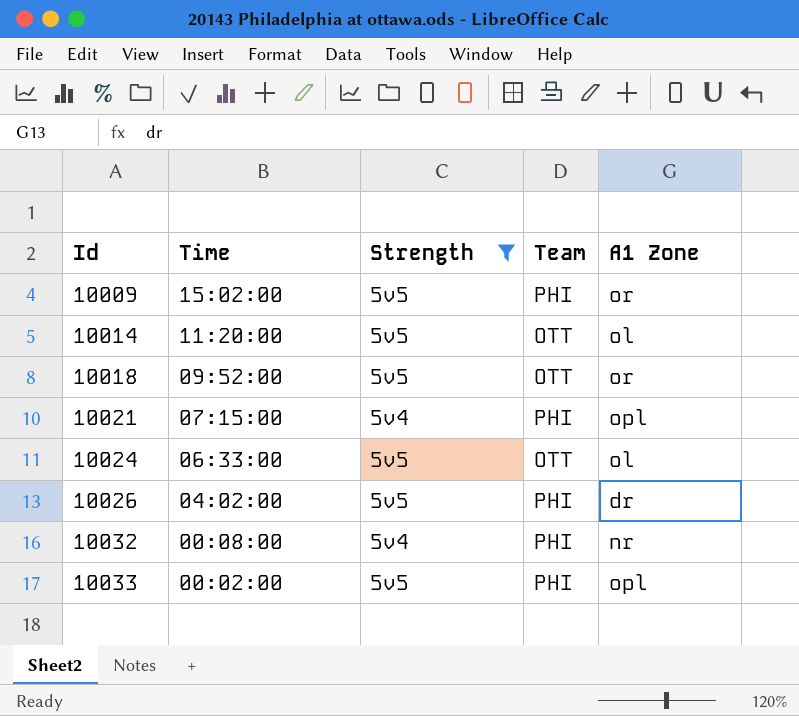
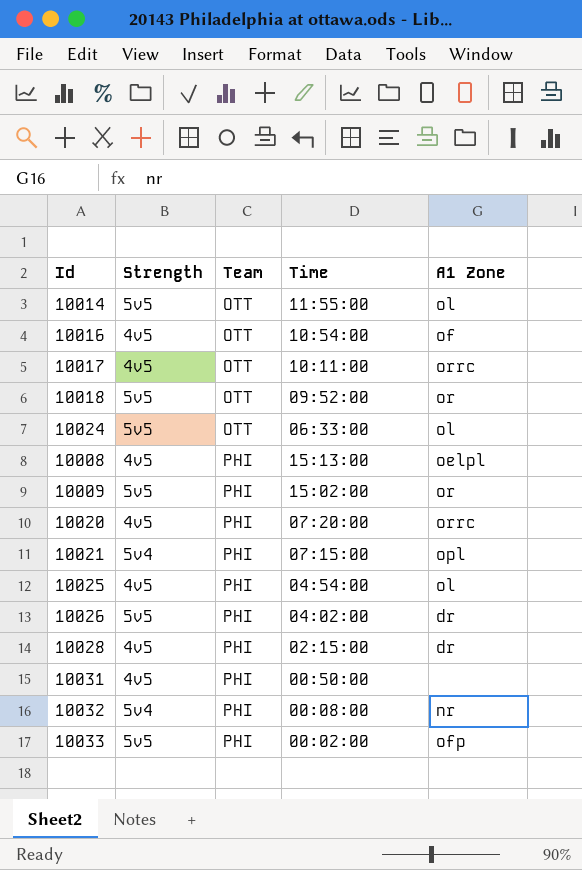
filter: Strength != 4v5 -> none
row order: Id ascending -> Team ascending
column Time | position: 2 -> 4
10014 | Time: 11:20:00 -> 11:55:00
10033 | A1 Zone: opl -> ofp

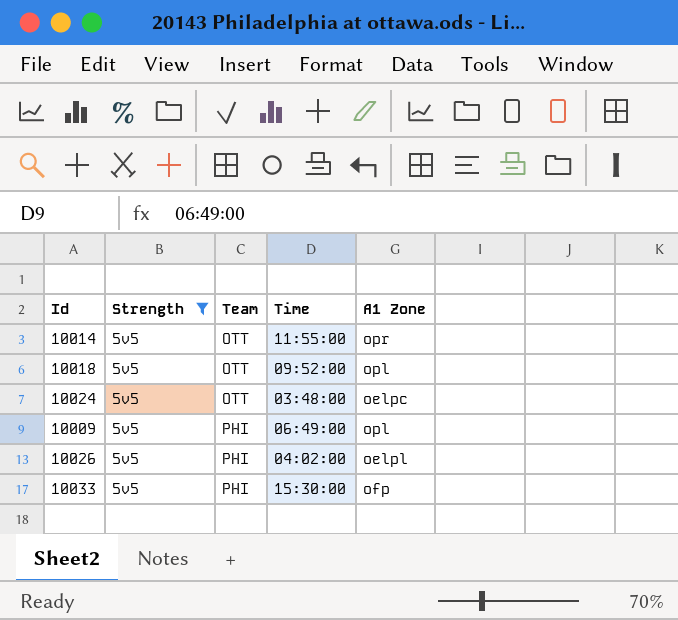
filter: none -> Strength = 5v5
10014 | A1 Zone: ol -> opr
10018 | A1 Zone: or -> opl
10024 | Time: 06:33:00 -> 03:48:00
10024 | A1 Zone: ol -> oelpc
10009 | Time: 15:02:00 -> 06:49:00
10009 | A1 Zone: or -> opl
10026 | A1 Zone: dr -> oelpl
10033 | Time: 00:02:00 -> 15:30:00

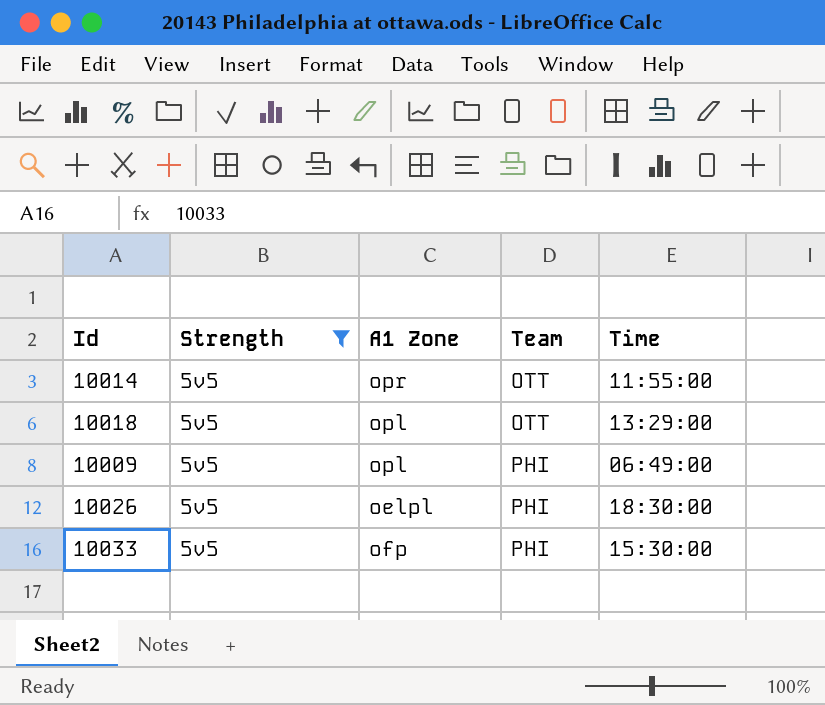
column A1 Zone | position: 5 -> 3
row 10024: 5v5 | OTT | 03:48:00 | oelpc -> none
10018 | Time: 09:52:00 -> 13:29:00
10026 | Time: 04:02:00 -> 18:30:00

